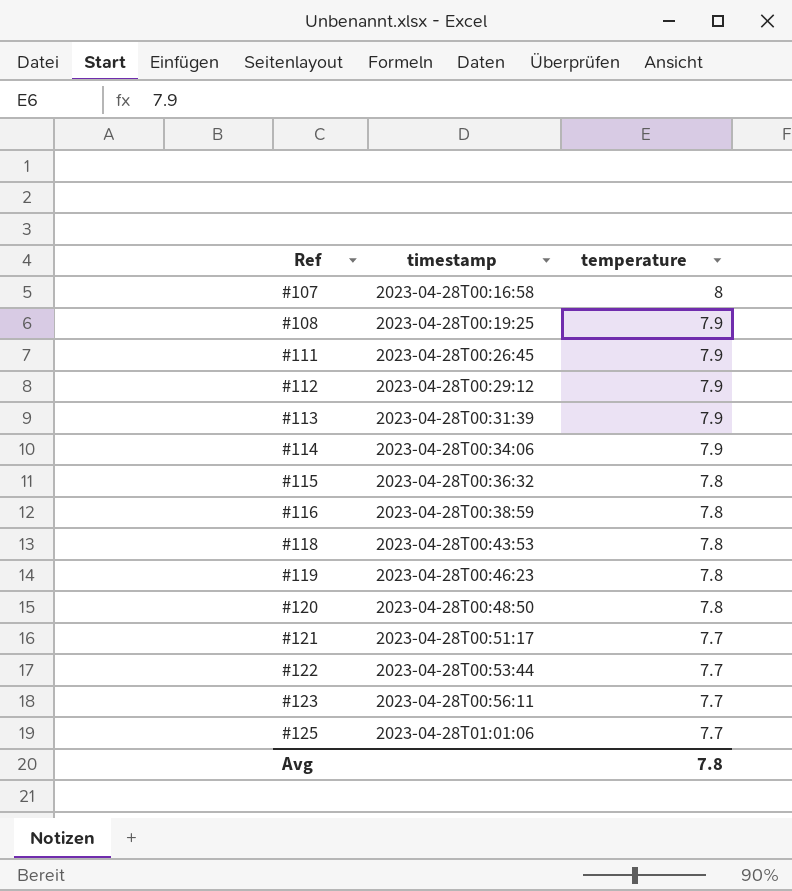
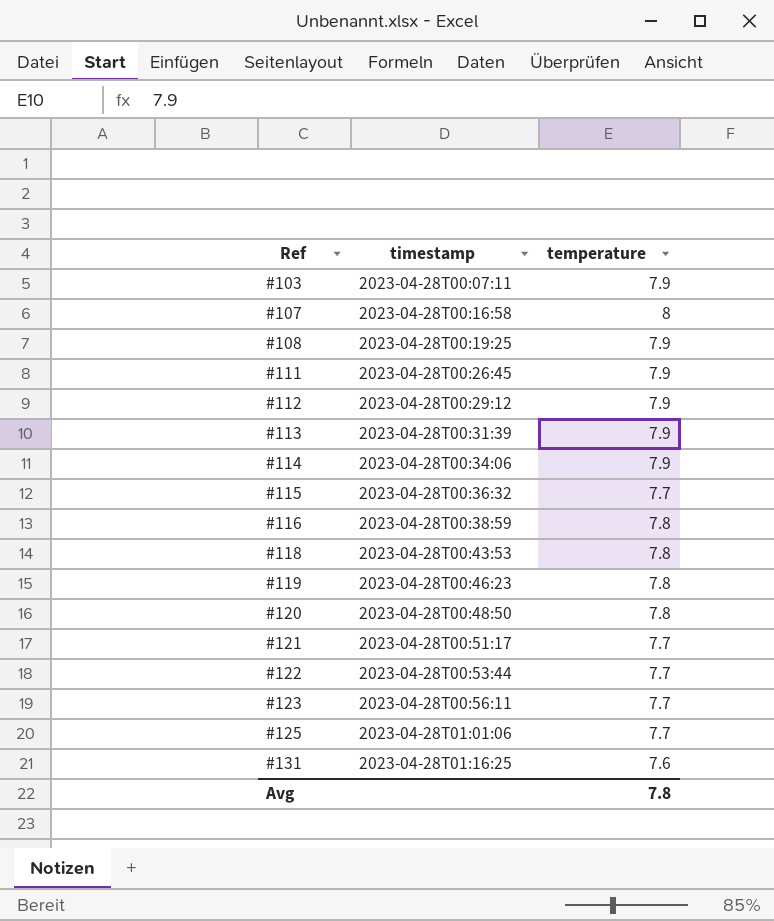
row #103: none -> 2023-04-28T00:07:11 | 7.9
#115 | temperature: 7.8 -> 7.7
row #131: none -> 2023-04-28T01:16:25 | 7.6

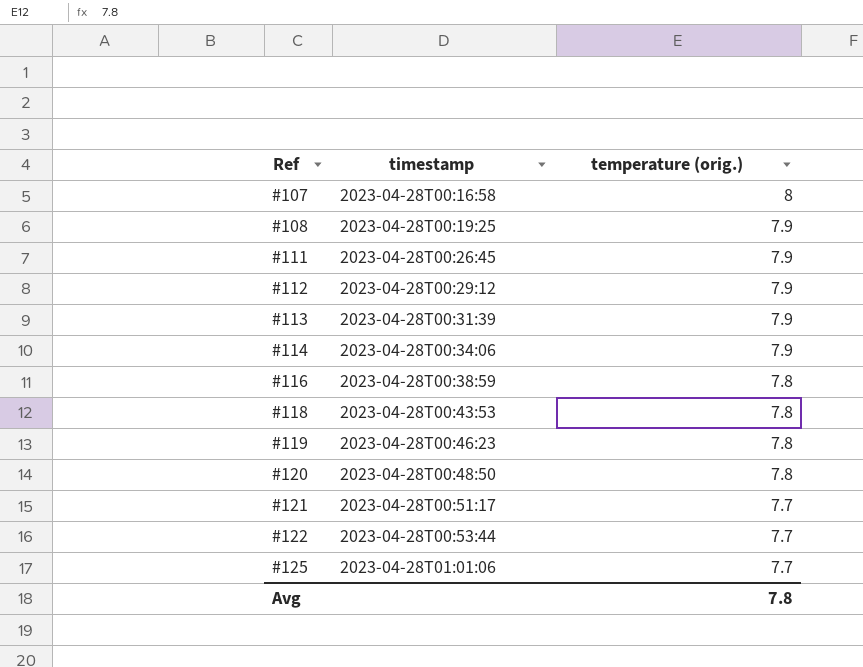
column name: temperature -> temperature (orig.)
row #103: 2023-04-28T00:07:11 | 7.9 -> none
row #115: 2023-04-28T00:36:32 | 7.7 -> none
row #123: 2023-04-28T00:56:11 | 7.7 -> none
row #131: 2023-04-28T01:16:25 | 7.6 -> none

